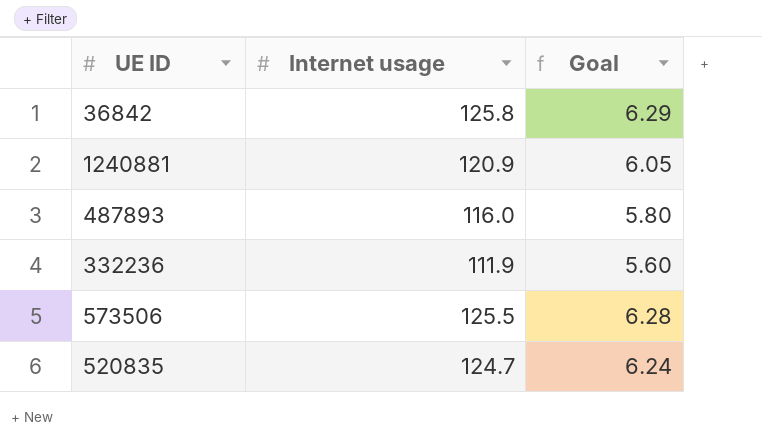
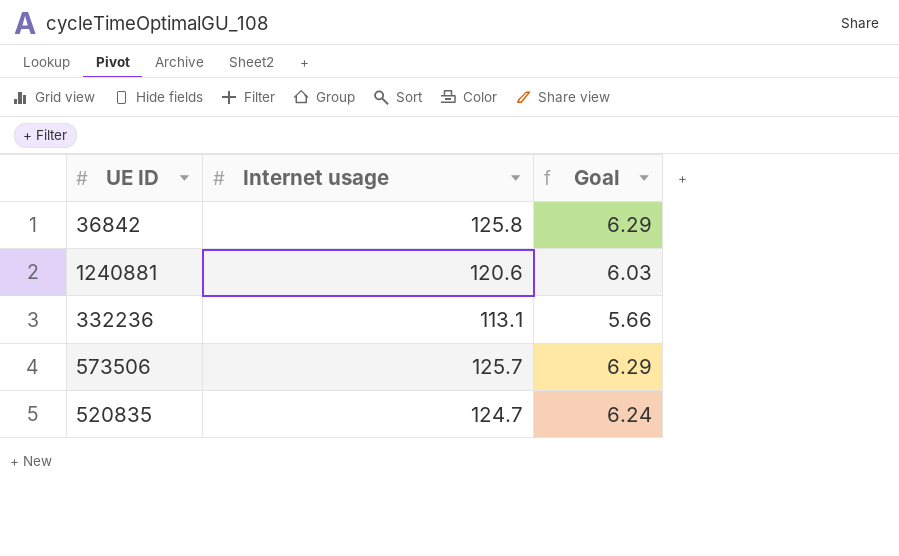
row 487893: 116.0 | 5.80 -> none
1240881 | Internet usage: 120.9 -> 120.6
1240881 | Goal: 6.05 -> 6.03
332236 | Internet usage: 111.9 -> 113.1
332236 | Goal: 5.60 -> 5.66
573506 | Internet usage: 125.5 -> 125.7
573506 | Goal: 6.28 -> 6.29

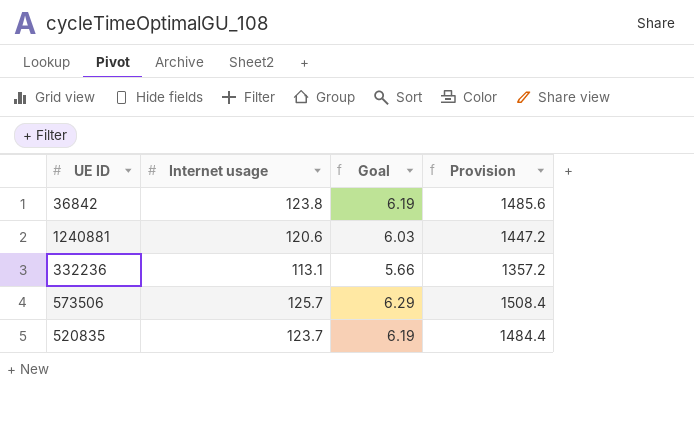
column Provision | formula: none -> [Internet usage] * 12
36842 | Internet usage: 125.8 -> 123.8
36842 | Goal: 6.29 -> 6.19
520835 | Internet usage: 124.7 -> 123.7
520835 | Goal: 6.24 -> 6.19

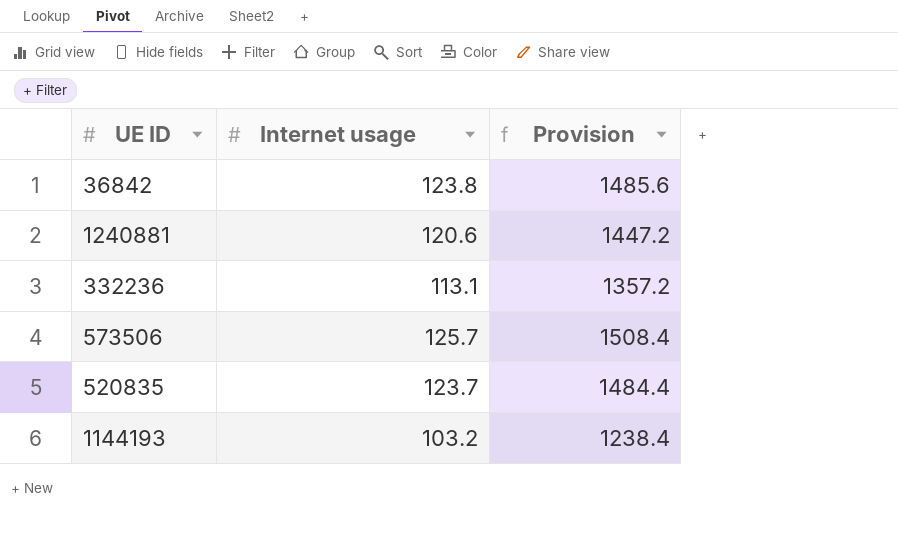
column Goal | formula: [Internet usage] * 0.05 -> none
row 1144193: none -> 103.2 | 1238.4

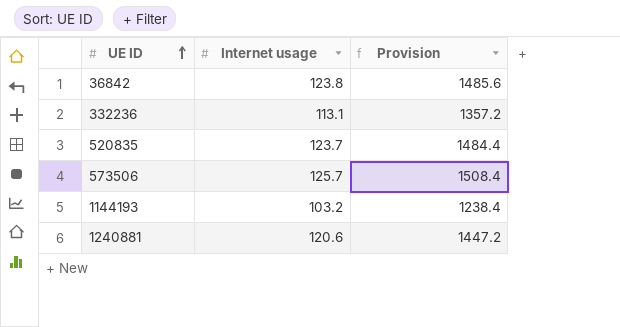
row order: none -> UE ID ascending

